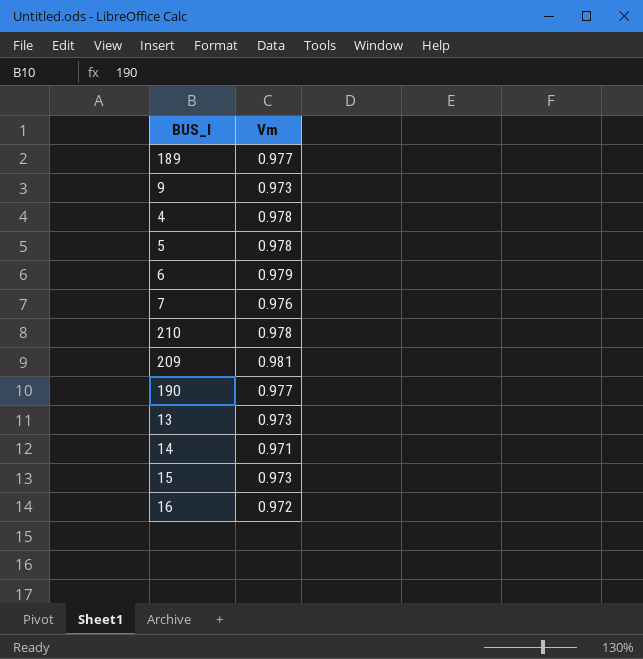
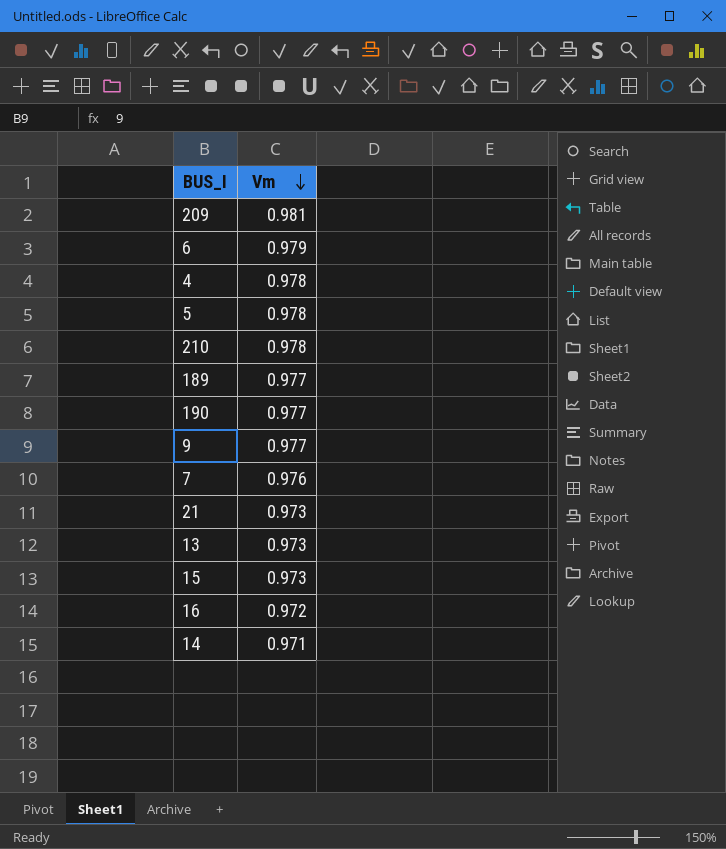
row order: none -> Vm descending
9 | Vm: 0.973 -> 0.977
row 21: none -> 0.973

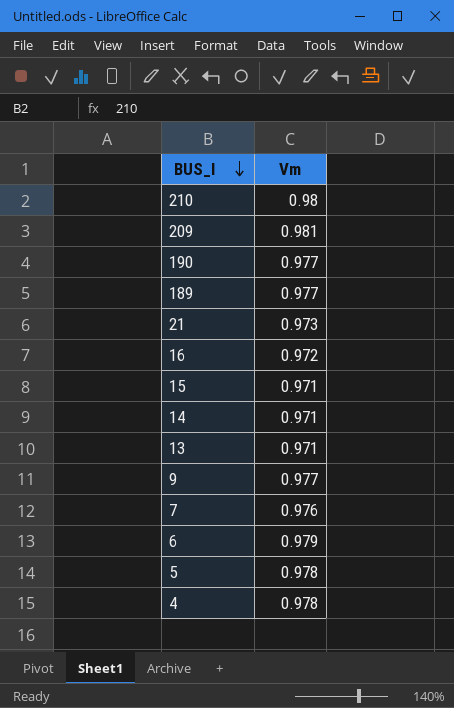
row order: Vm descending -> BUS_I descending
210 | Vm: 0.978 -> 0.98
15 | Vm: 0.973 -> 0.971
13 | Vm: 0.973 -> 0.971

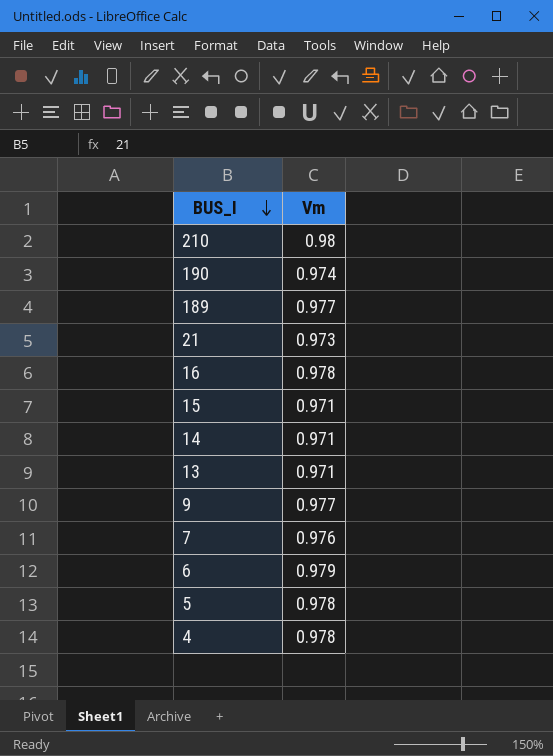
row 209: 0.981 -> none
190 | Vm: 0.977 -> 0.974
16 | Vm: 0.972 -> 0.978

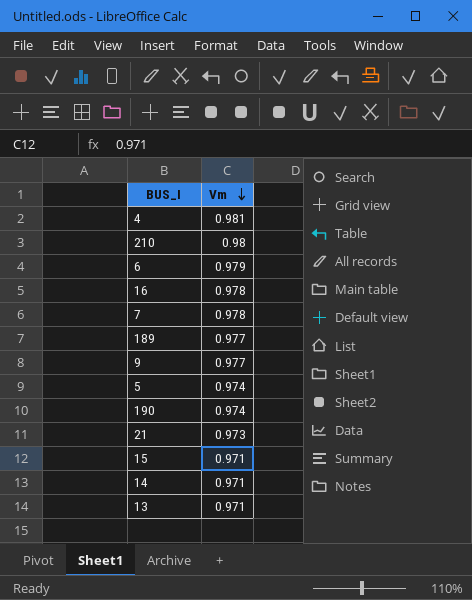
row order: BUS_I descending -> Vm descending
4 | Vm: 0.978 -> 0.981
7 | Vm: 0.976 -> 0.978
5 | Vm: 0.978 -> 0.974

